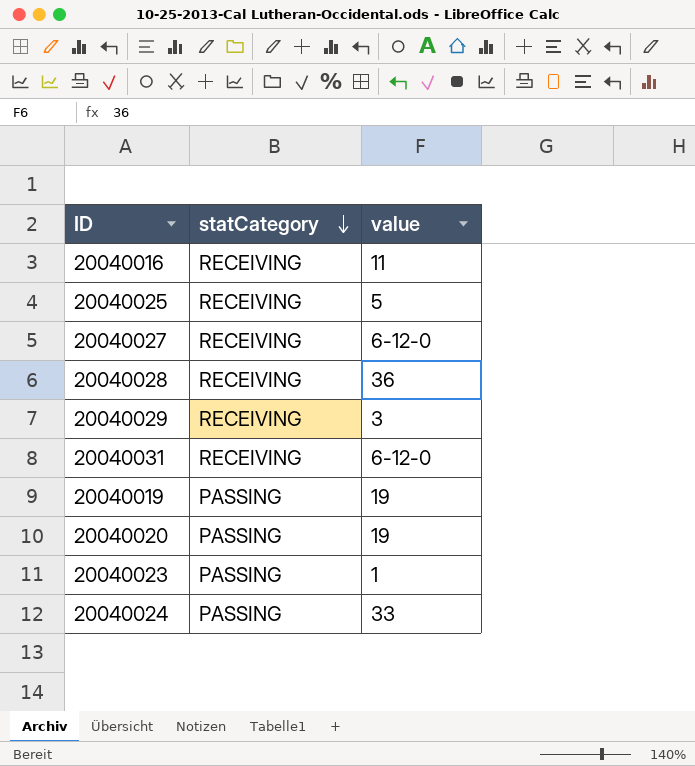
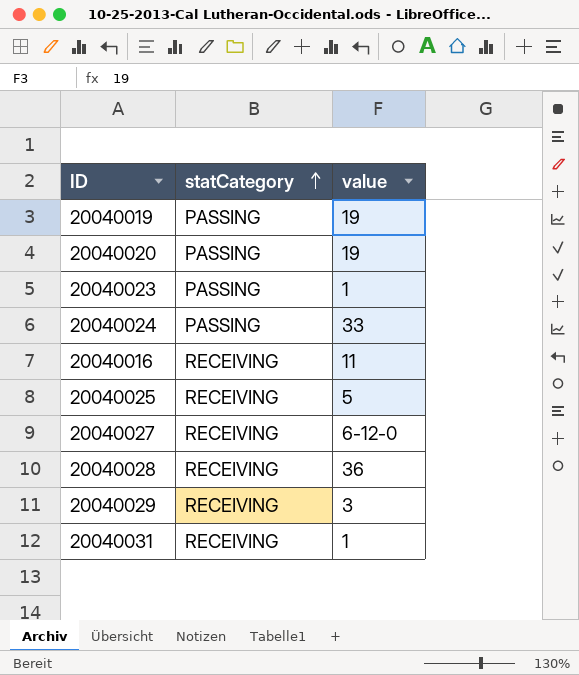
row order: statCategory descending -> statCategory ascending
20040031 | value: 6-12-0 -> 1

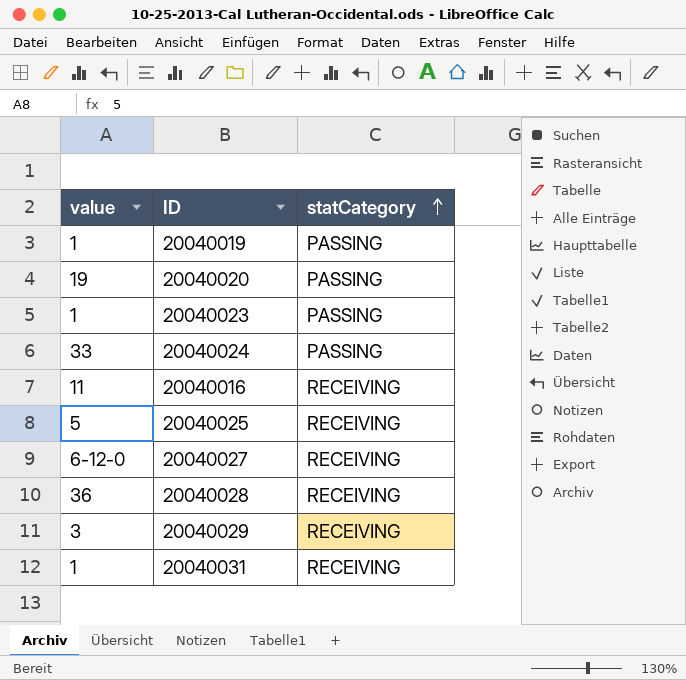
column value | position: 3 -> 1
20040019 | value: 19 -> 1

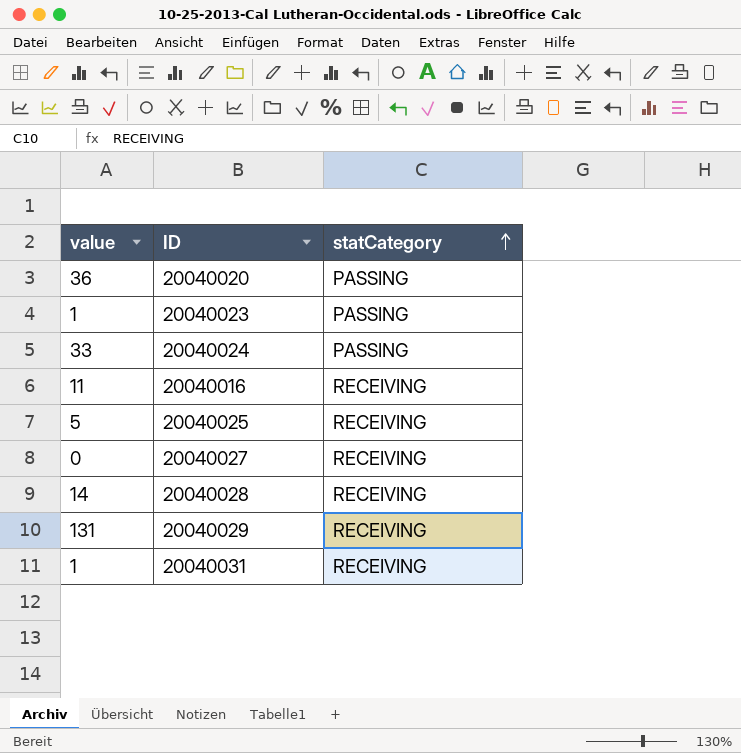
row 20040019: 1 | PASSING -> none
20040020 | value: 19 -> 36
20040027 | value: 6-12-0 -> 0
20040028 | value: 36 -> 14
20040029 | value: 3 -> 131

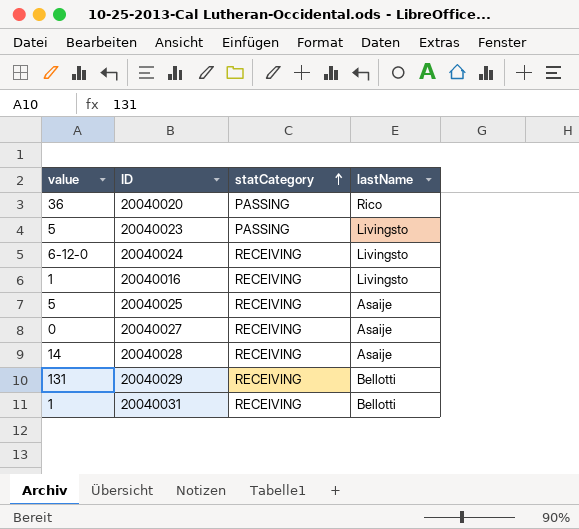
column lastName | position: none -> 4
20040023 | value: 1 -> 5
20040024 | value: 33 -> 6-12-0
20040024 | statCategory: PASSING -> RECEIVING
20040016 | value: 11 -> 1

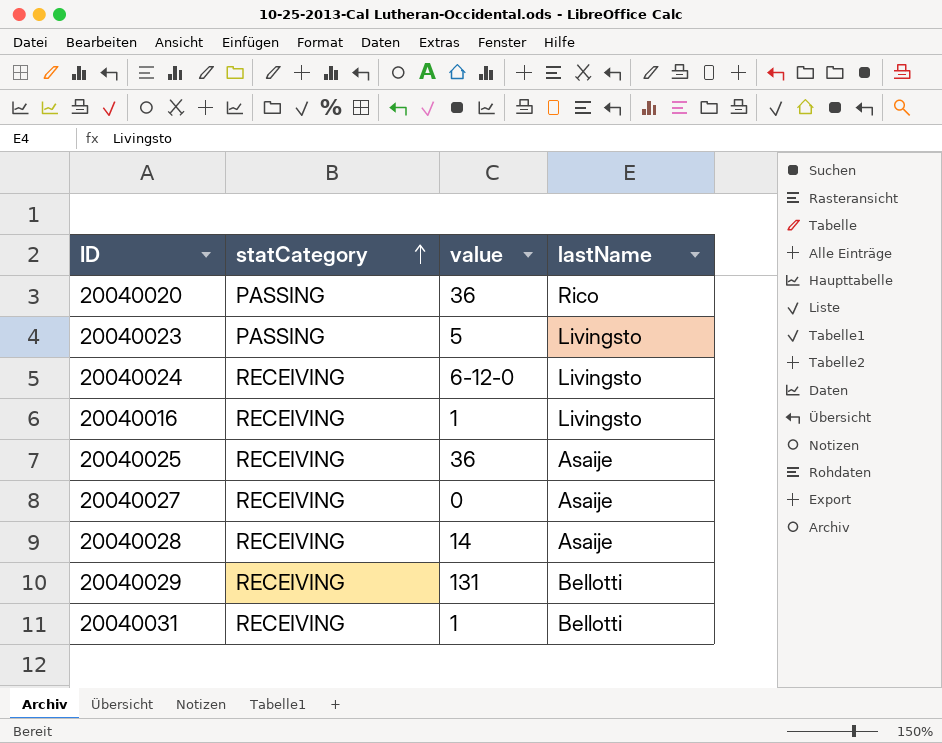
column value | position: 1 -> 3
20040025 | value: 5 -> 36

